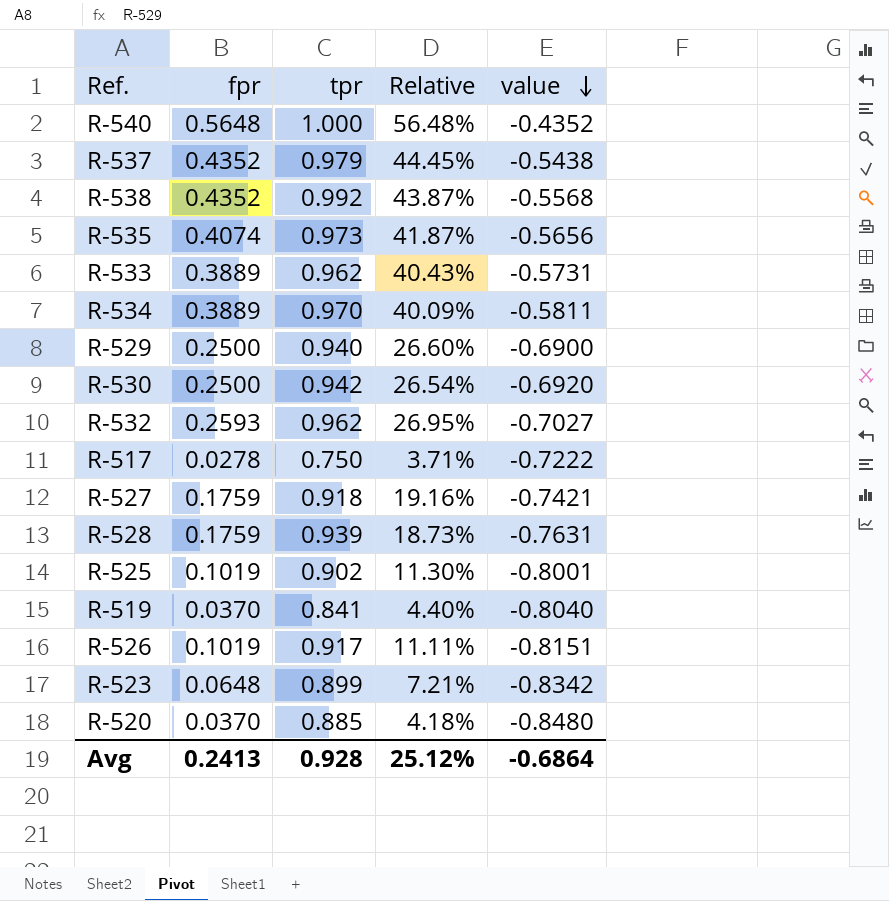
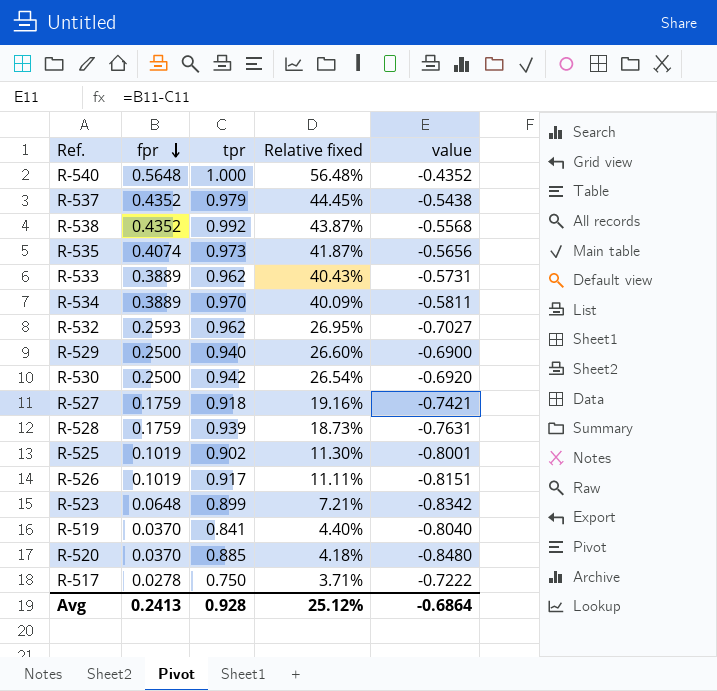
row order: value descending -> fpr descending
column name: Relative -> Relative fixed

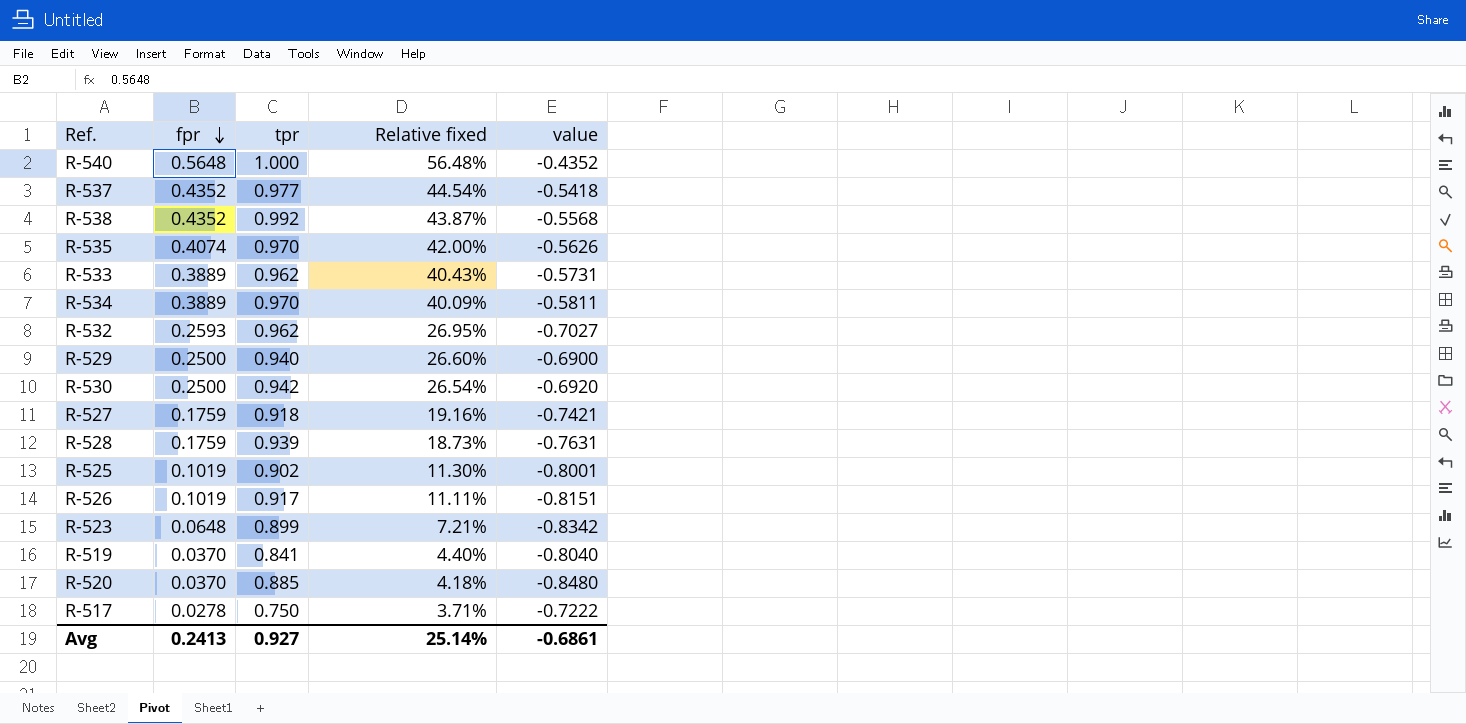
R-537 | tpr: 0.979 -> 0.977
R-537 | Relative fixed: 44.45% -> 44.54%
R-537 | value: -0.5438 -> -0.5418
R-535 | tpr: 0.973 -> 0.970
R-535 | Relative fixed: 41.87% -> 42.00%
R-535 | value: -0.5656 -> -0.5626
Avg | tpr: 0.928 -> 0.927
Avg | Relative fixed: 25.12% -> 25.14%
Avg | value: -0.6864 -> -0.6861

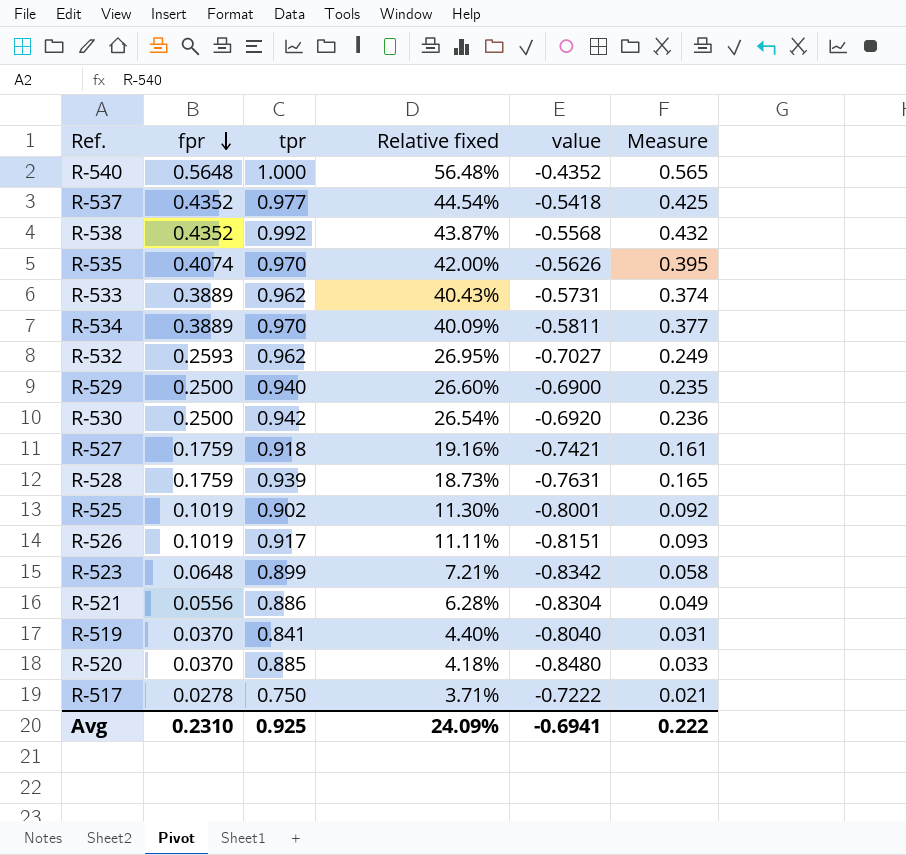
column Measure | formula: none -> [fpr] * [tpr]
row R-521: none -> 0.0556 | 0.886 | 6.28% | -0.8304 | 0.049
Avg | fpr: 0.2413 -> 0.2310
Avg | tpr: 0.927 -> 0.925
Avg | Relative fixed: 25.14% -> 24.09%
Avg | value: -0.6861 -> -0.6941

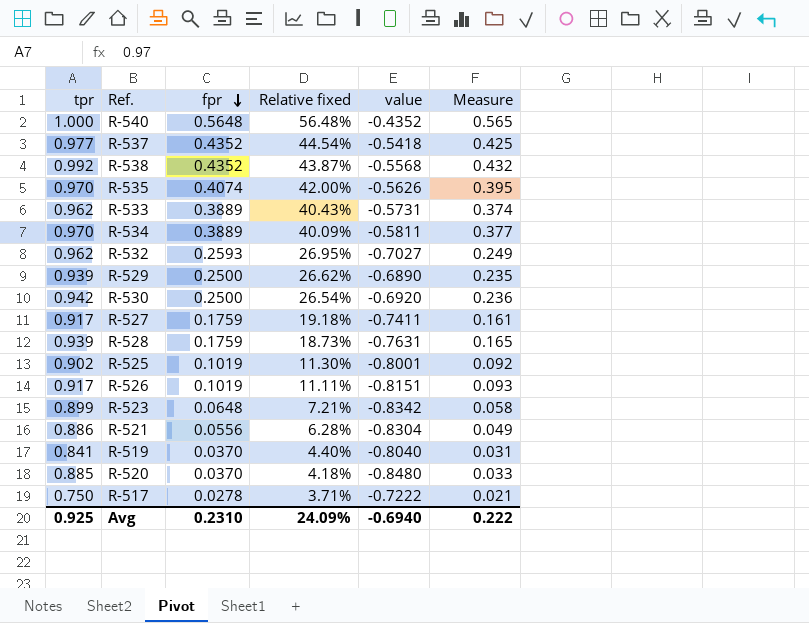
column tpr | position: 3 -> 1
R-529 | tpr: 0.940 -> 0.939
R-529 | Relative fixed: 26.60% -> 26.62%
R-529 | value: -0.6900 -> -0.6890
R-527 | tpr: 0.918 -> 0.917
R-527 | Relative fixed: 19.16% -> 19.18%
R-527 | value: -0.7421 -> -0.7411
Avg | value: -0.6941 -> -0.6940

